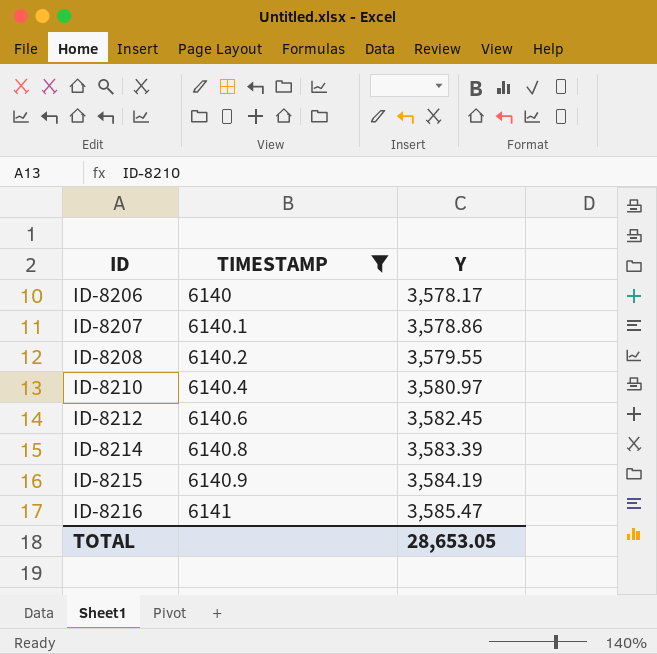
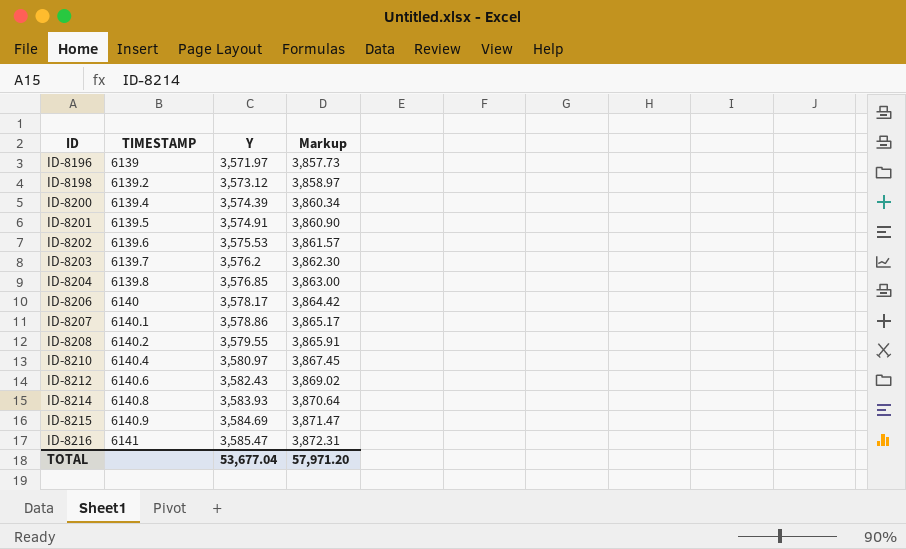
filter: TIMESTAMP >= 6140 -> none
column Markup | formula: none -> [Y] * 1.08
ID-8212 | Y: 3,582.45 -> 3,582.43
ID-8214 | Y: 3,583.39 -> 3,583.93
ID-8215 | Y: 3,584.19 -> 3,584.69
TOTAL | Y: 28,653.05 -> 53,677.04

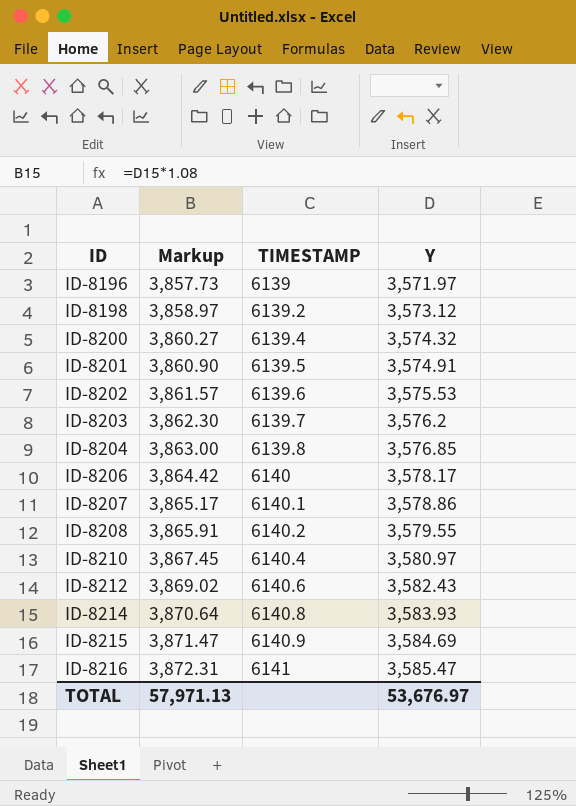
column Markup | position: 4 -> 2
ID-8200 | Markup: 3,860.34 -> 3,860.27
ID-8200 | Y: 3,574.39 -> 3,574.32
TOTAL | Markup: 57,971.20 -> 57,971.13
TOTAL | Y: 53,677.04 -> 53,676.97

